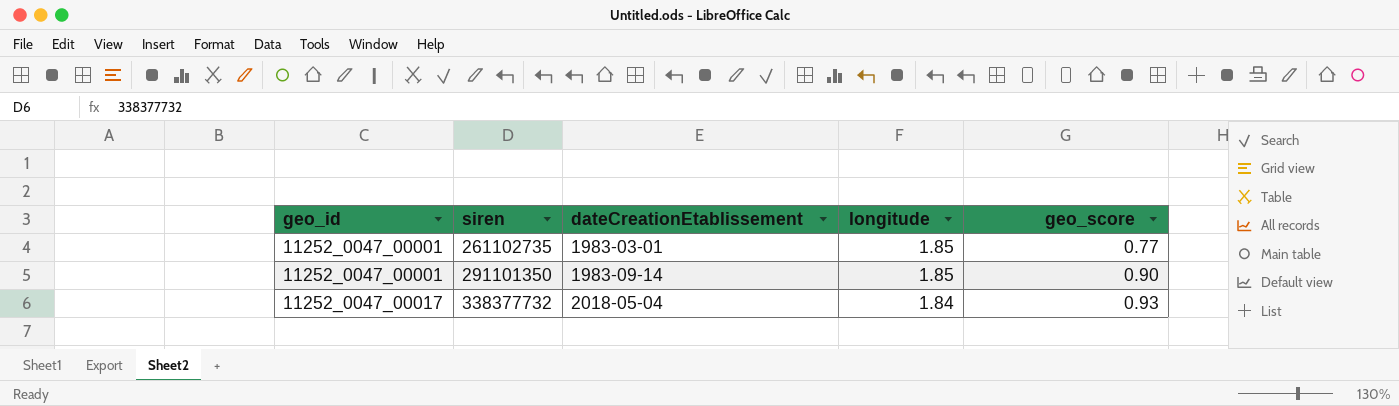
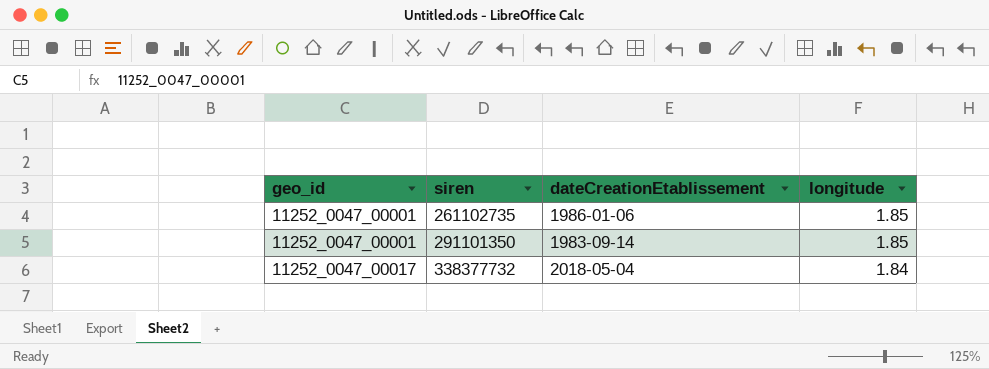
column geo_score | position: 5 -> none
261102735 | dateCreationEtablissement: 1983-03-01 -> 1986-01-06

